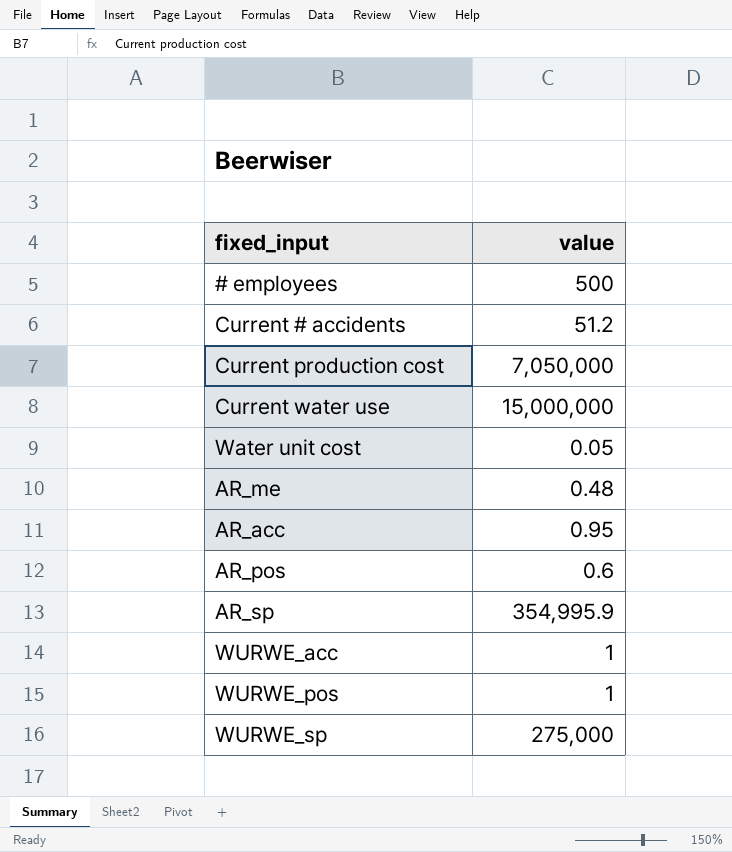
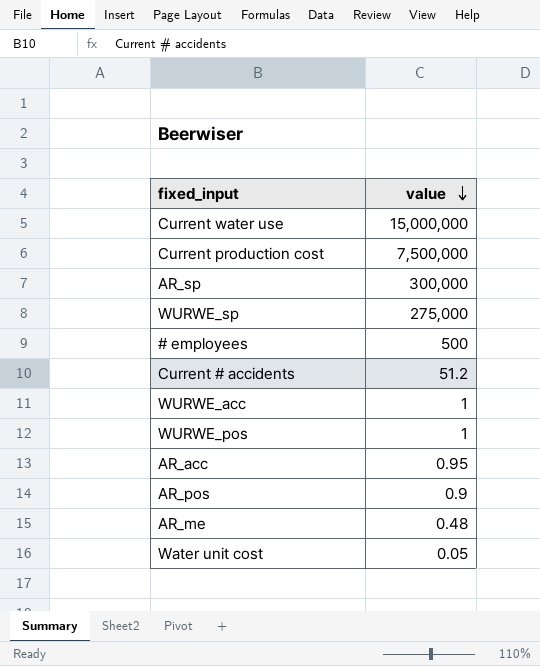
row order: none -> value descending
Current production cost | value: 7,050,000 -> 7,500,000
AR_sp | value: 354,995.9 -> 300,000
AR_pos | value: 0.6 -> 0.9

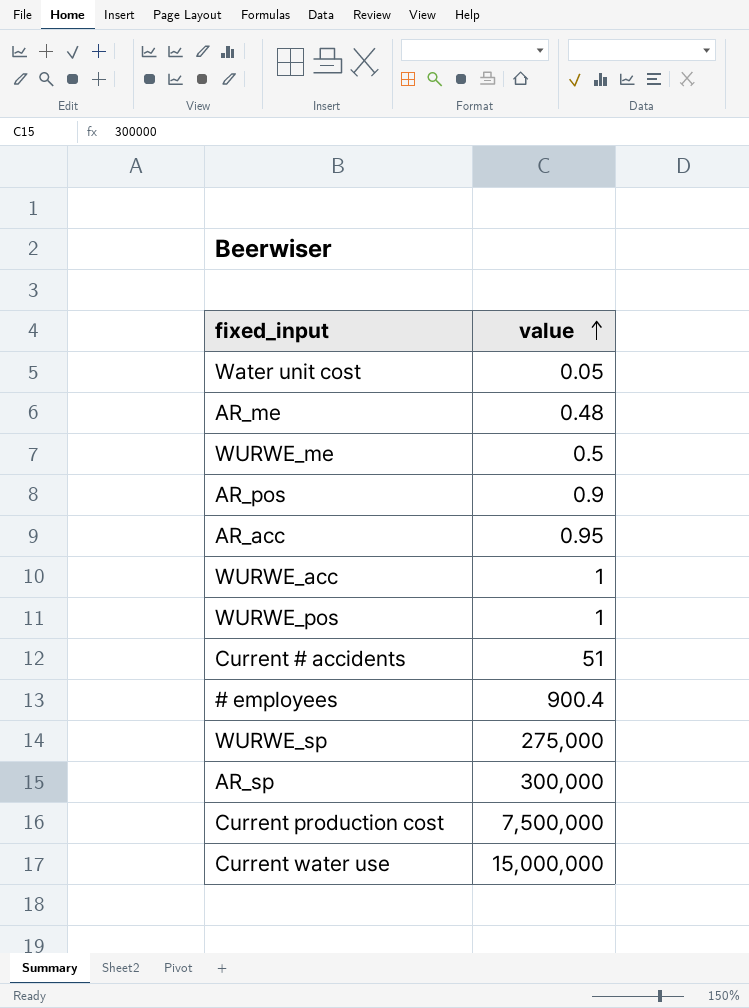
row order: value descending -> value ascending
row WURWE_me: none -> 0.5
Current # accidents | value: 51.2 -> 51
# employees | value: 500 -> 900.4

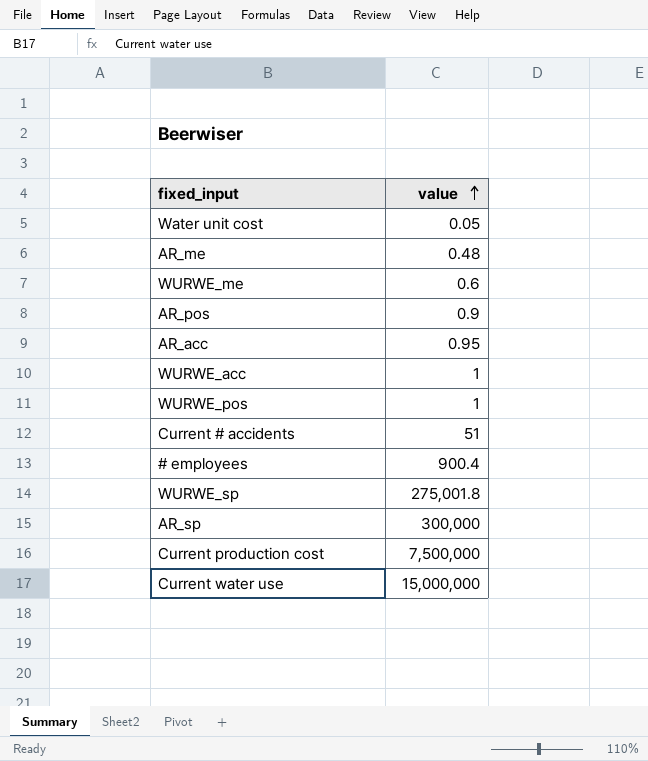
WURWE_me | value: 0.5 -> 0.6
WURWE_sp | value: 275,000 -> 275,001.8

